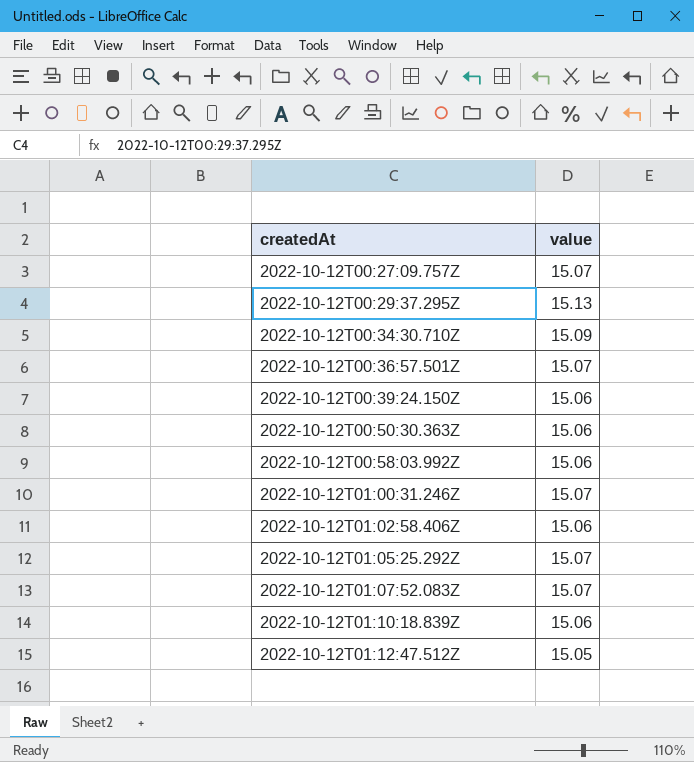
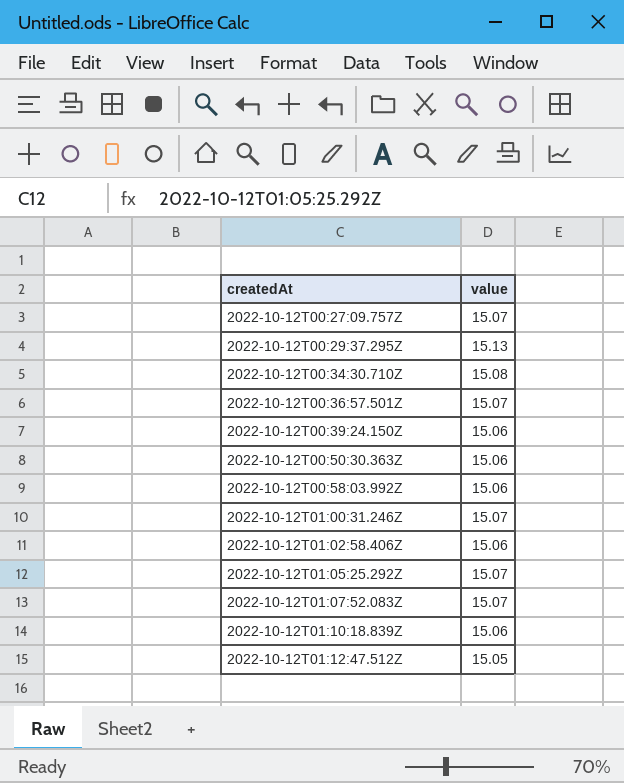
2022-10-12T00:34:30.710Z | value: 15.09 -> 15.08

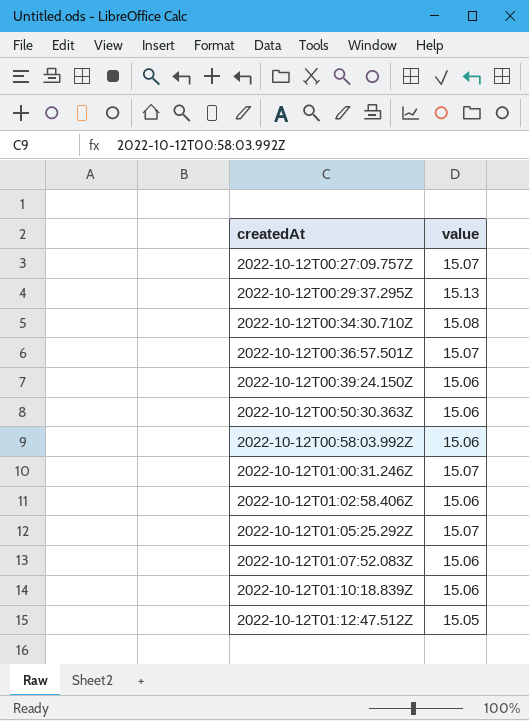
2022-10-12T01:07:52.083Z | value: 15.07 -> 15.06

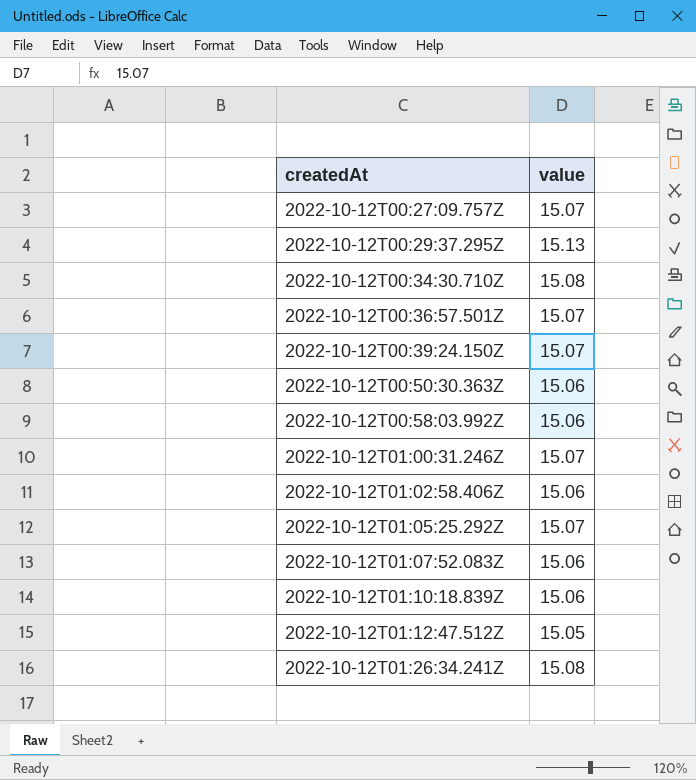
2022-10-12T00:39:24.150Z | value: 15.06 -> 15.07
row 2022-10-12T01:26:34.241Z: none -> 15.08

